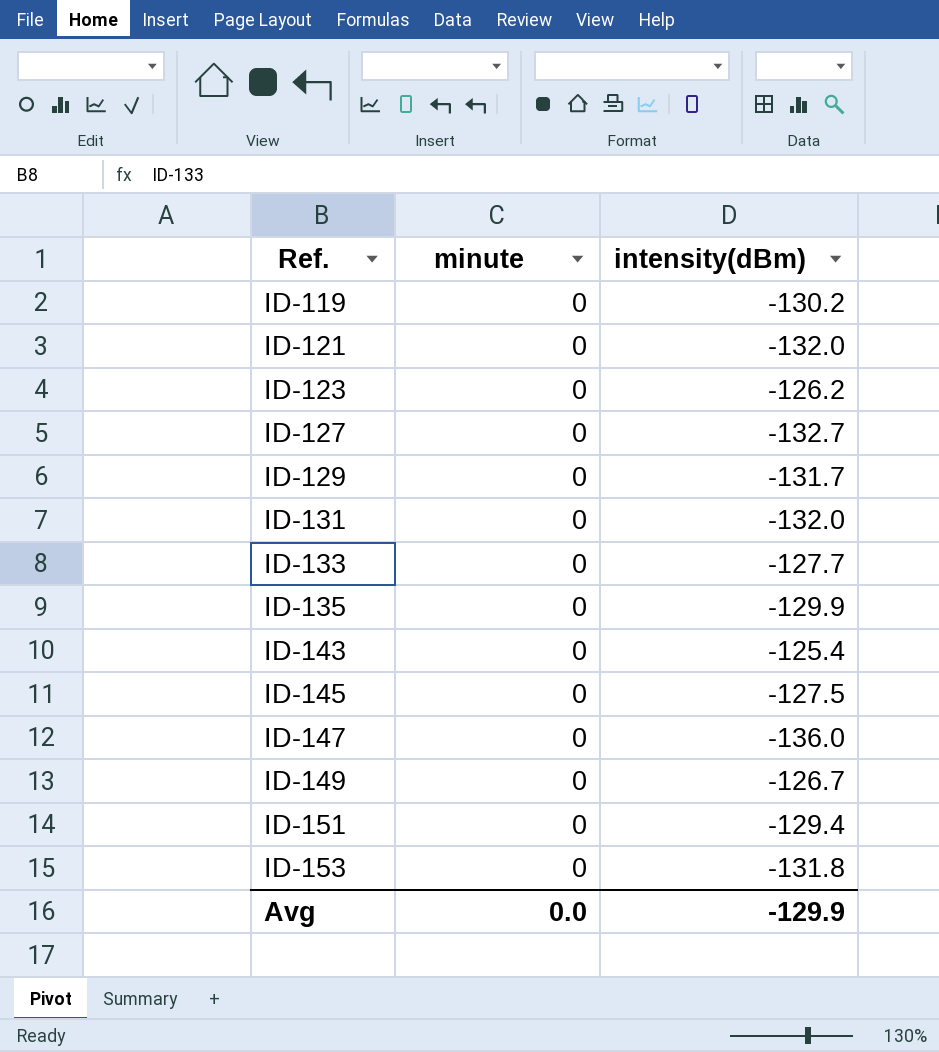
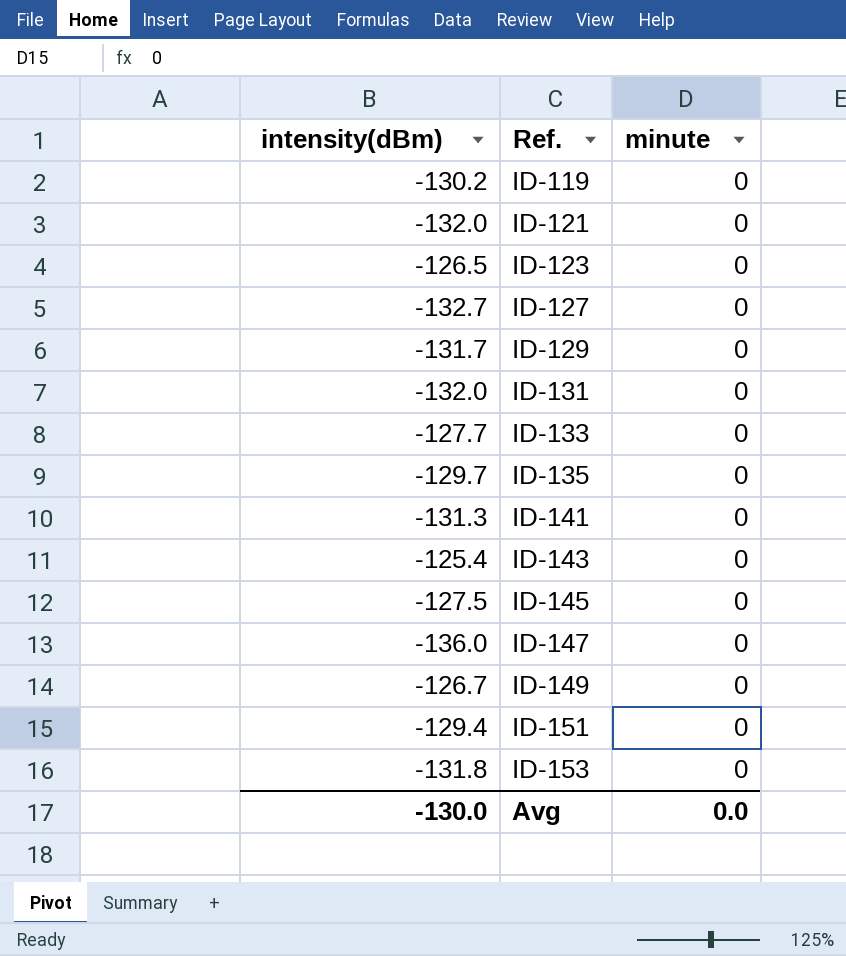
column intensity(dBm) | position: 3 -> 1
ID-123 | intensity(dBm): -126.2 -> -126.5
ID-135 | intensity(dBm): -129.9 -> -129.7
row ID-141: none -> -131.3 | 0
Avg | intensity(dBm): -129.9 -> -130.0

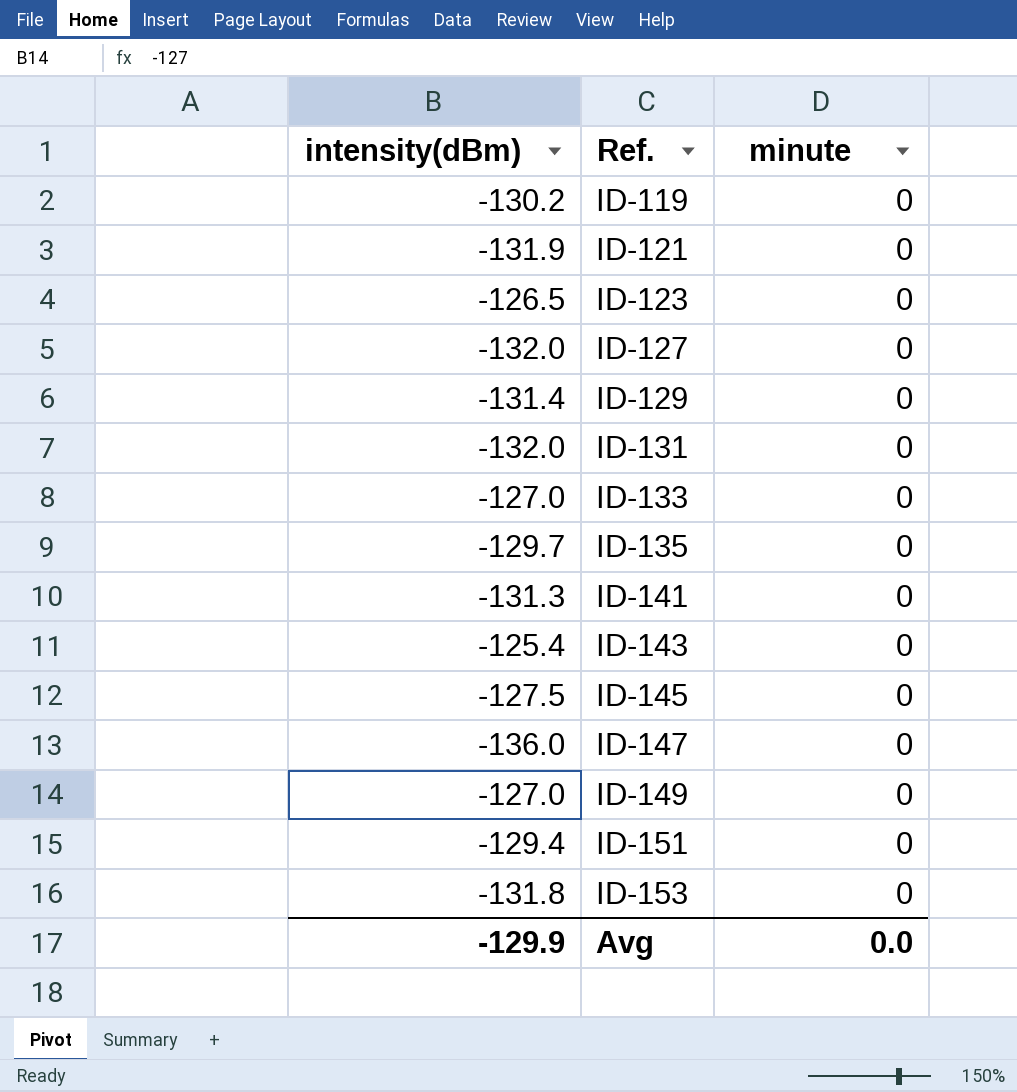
ID-121 | intensity(dBm): -132.0 -> -131.9
ID-127 | intensity(dBm): -132.7 -> -132.0
ID-129 | intensity(dBm): -131.7 -> -131.4
ID-133 | intensity(dBm): -127.7 -> -127.0
ID-149 | intensity(dBm): -126.7 -> -127.0
Avg | intensity(dBm): -130.0 -> -129.9

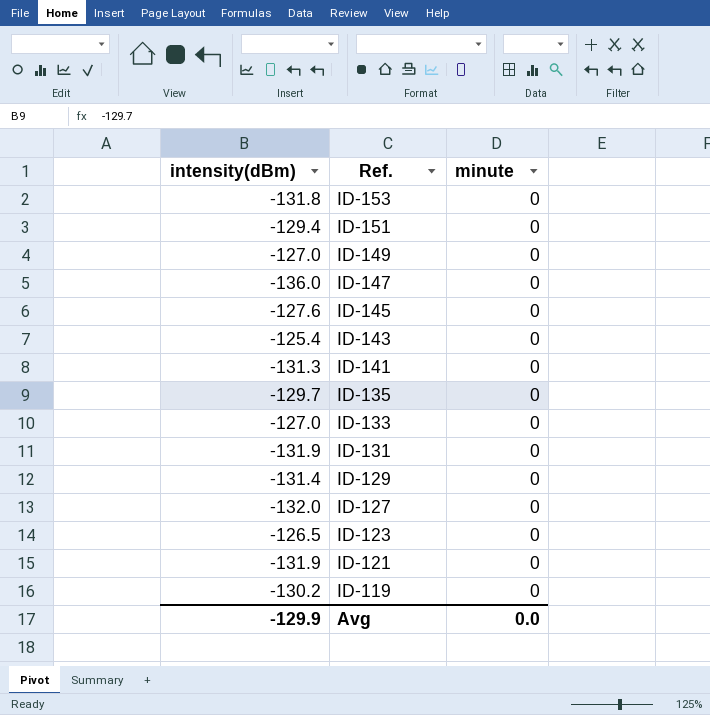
row order: Ref. ascending -> Ref. descending
ID-145 | intensity(dBm): -127.5 -> -127.6
ID-131 | intensity(dBm): -132.0 -> -131.9

